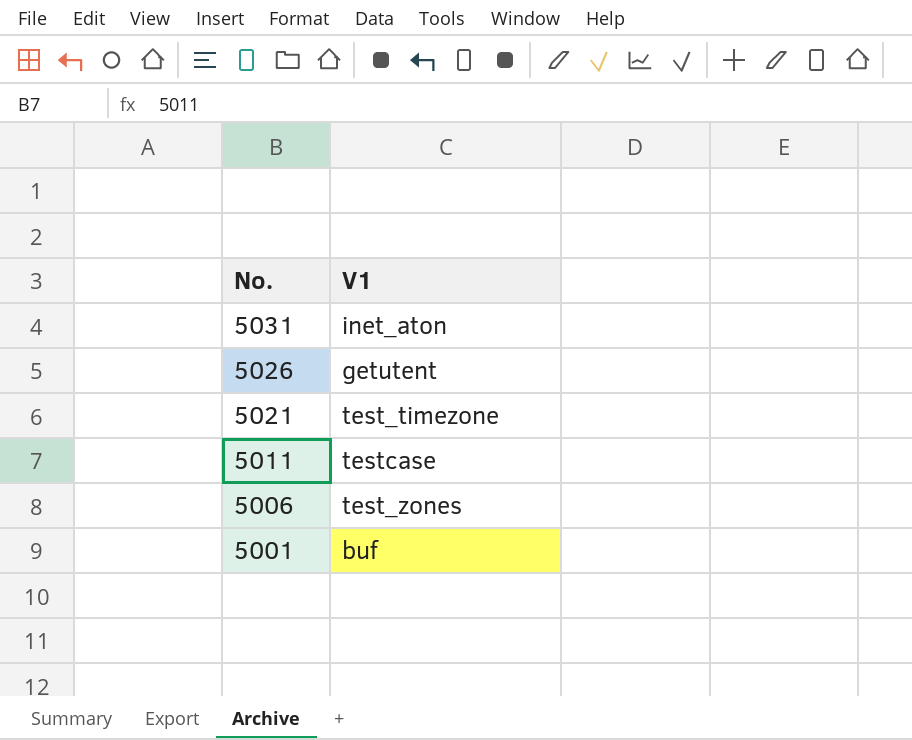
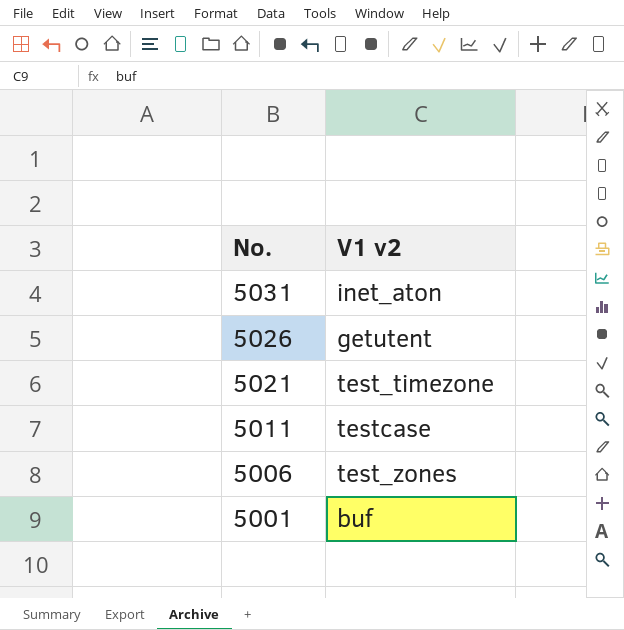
column name: V1 -> V1 v2

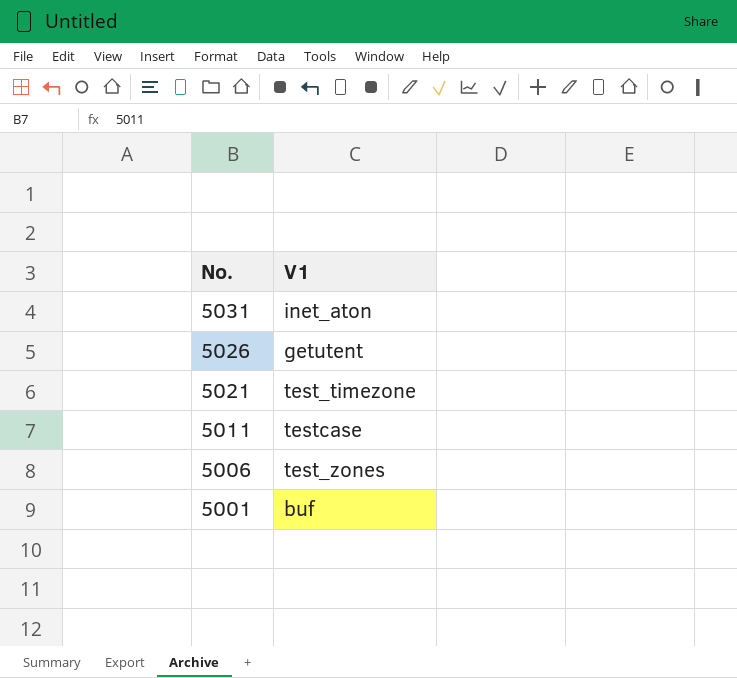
column name: V1 v2 -> V1

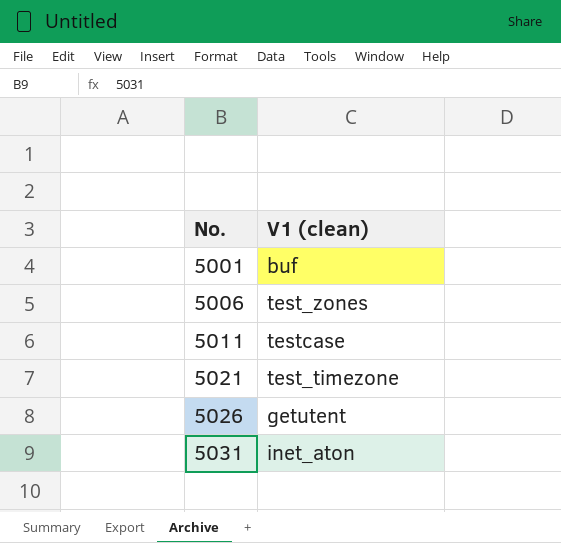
row order: No. descending -> No. ascending
column name: V1 -> V1 (clean)

